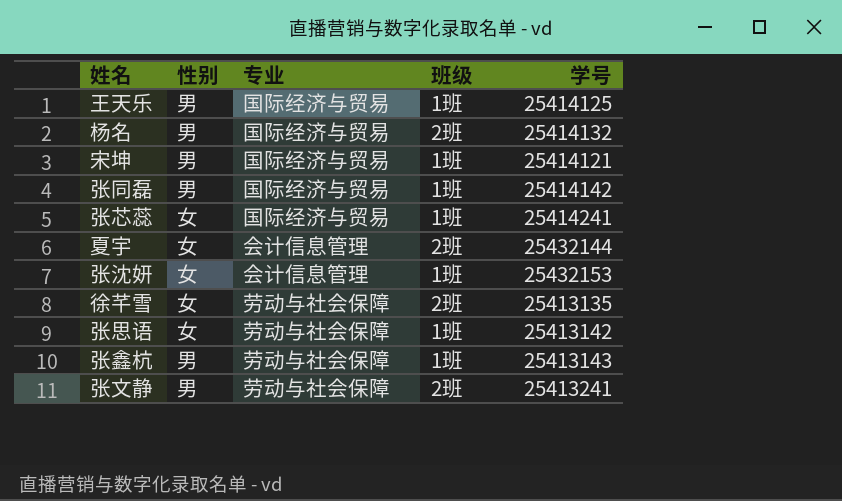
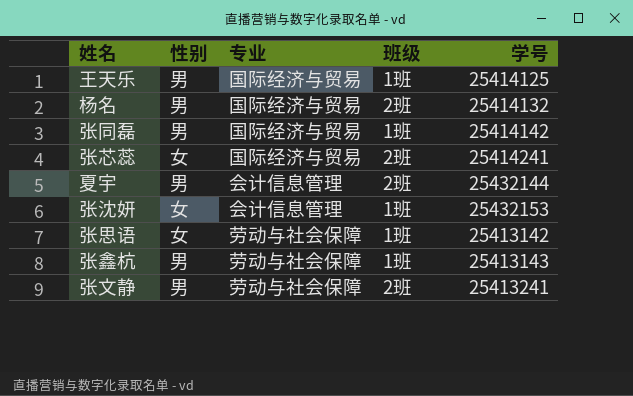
row 宋坤: 男 | 国际经济与贸易 | 1班 | 25414121 -> none
row 徐芊雪: 女 | 劳动与社会保障 | 2班 | 25413135 -> none
张芯蕊 | 班级: 1班 -> 2班
夏宇 | 性别: 女 -> 男

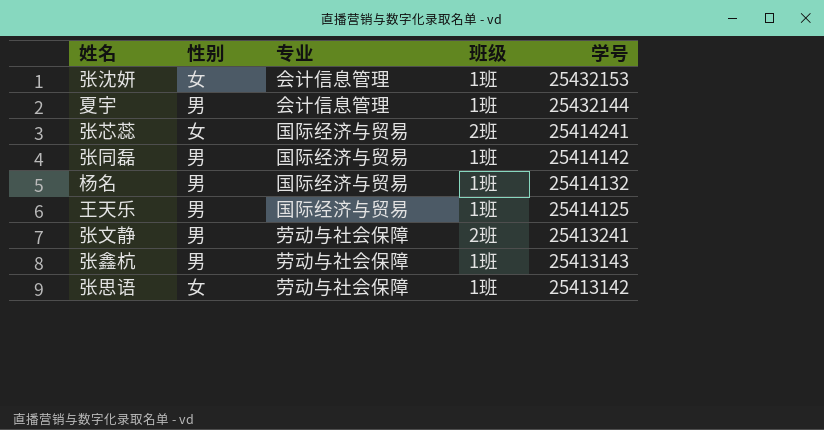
row order: none -> 学号 descending
夏宇 | 班级: 2班 -> 1班
杨名 | 班级: 2班 -> 1班

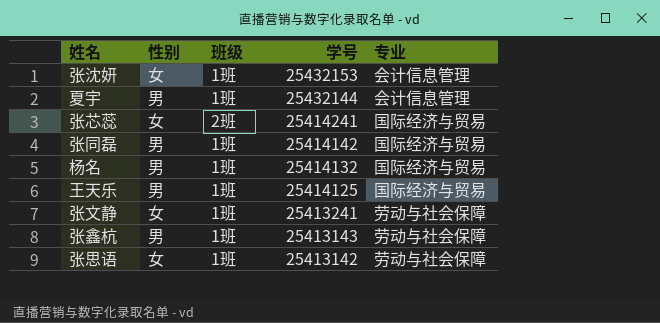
column 专业 | position: 3 -> 5
张文静 | 性别: 男 -> 女
张文静 | 班级: 2班 -> 1班

